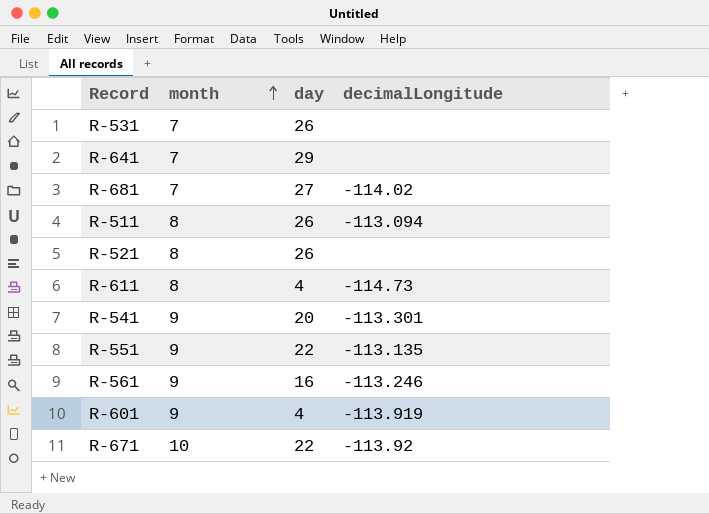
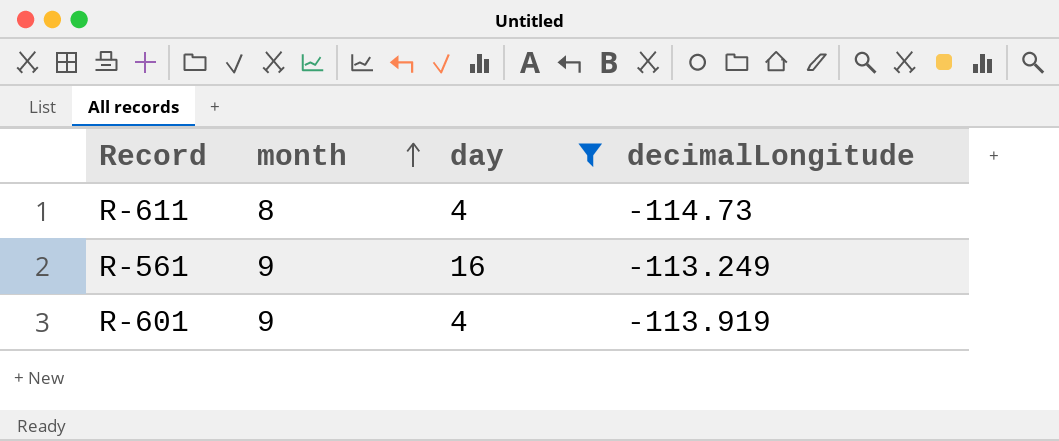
filter: none -> day <= 16
R-561 | decimalLongitude: -113.246 -> -113.249

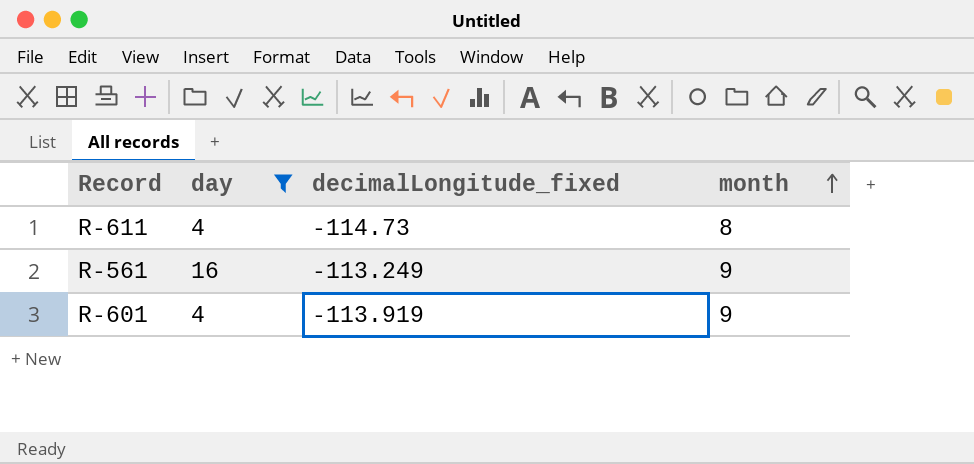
column name: decimalLongitude -> decimalLongitude_fixed
column month | position: 2 -> 4

